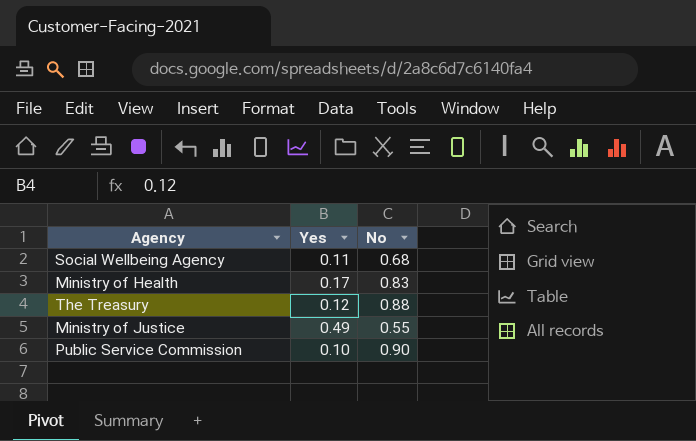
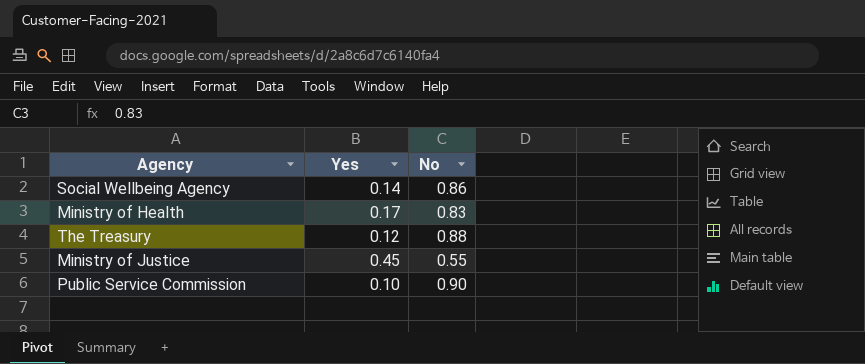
Social Wellbeing Agency | Yes: 0.11 -> 0.14
Social Wellbeing Agency | No: 0.68 -> 0.86
Ministry of Justice | Yes: 0.49 -> 0.45

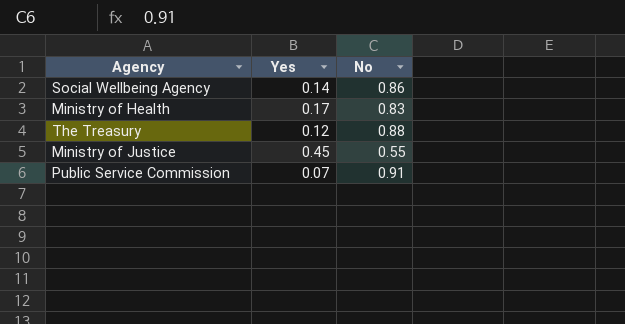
Public Service Commission | Yes: 0.10 -> 0.07
Public Service Commission | No: 0.90 -> 0.91

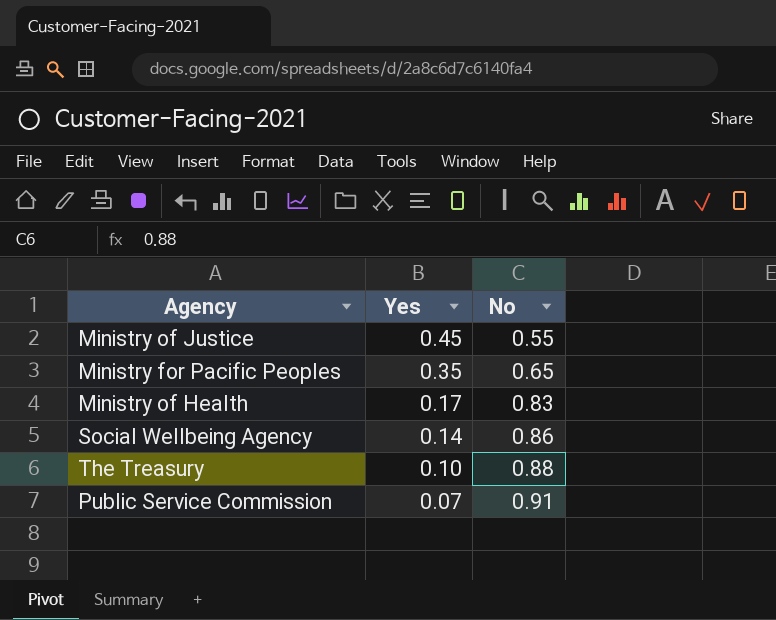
row order: none -> Yes descending
row Ministry for Pacific Peoples: none -> 0.35 | 0.65
The Treasury | Yes: 0.12 -> 0.10

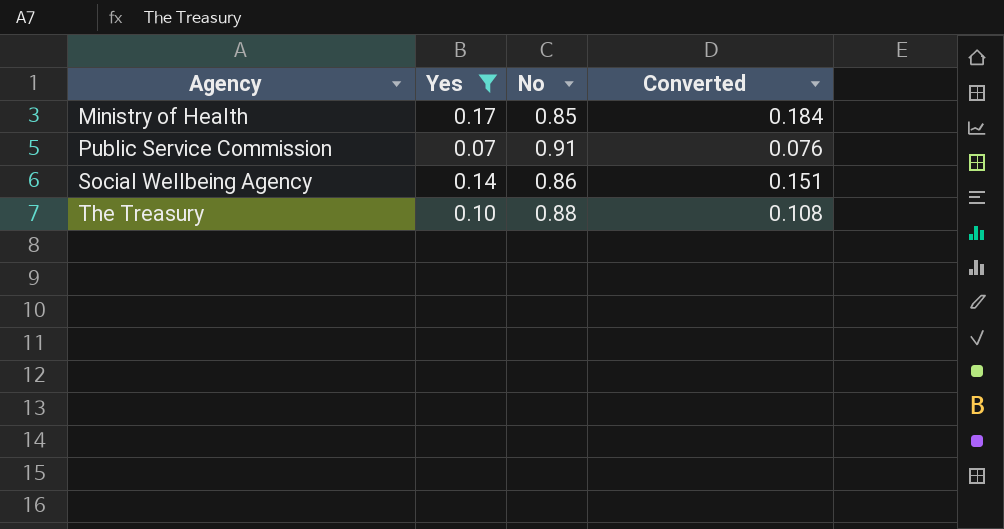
filter: none -> Yes <= 0.17
row order: Yes descending -> Agency ascending
column Converted | formula: none -> [Yes] * 1.08
Ministry of Health | No: 0.83 -> 0.85

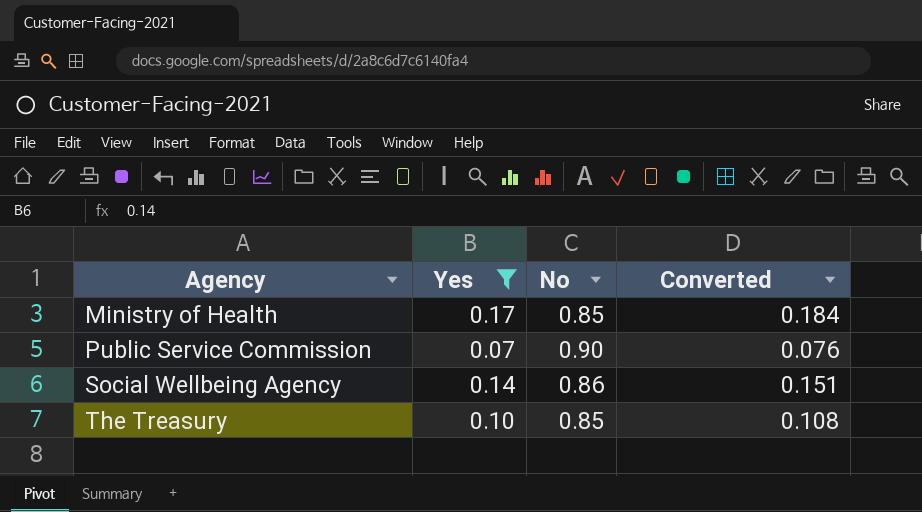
Public Service Commission | No: 0.91 -> 0.90
The Treasury | No: 0.88 -> 0.85

